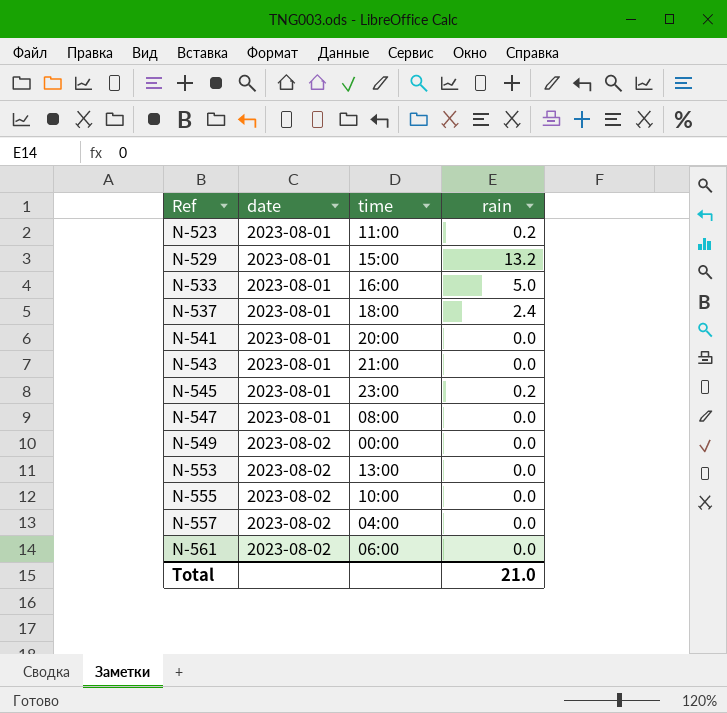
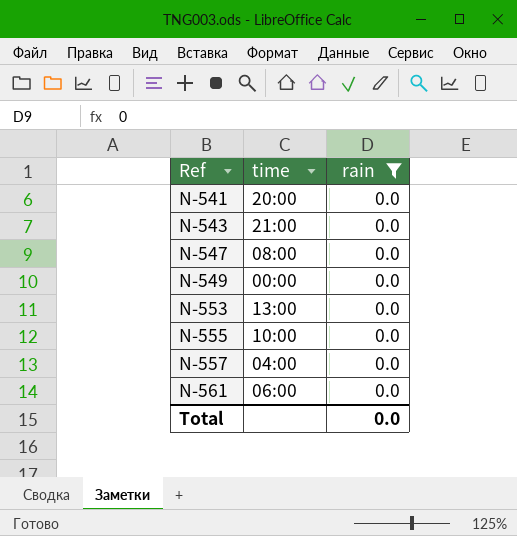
filter: none -> rain = 0.0
column date | position: 2 -> none
Total | rain: 21.0 -> 0.0

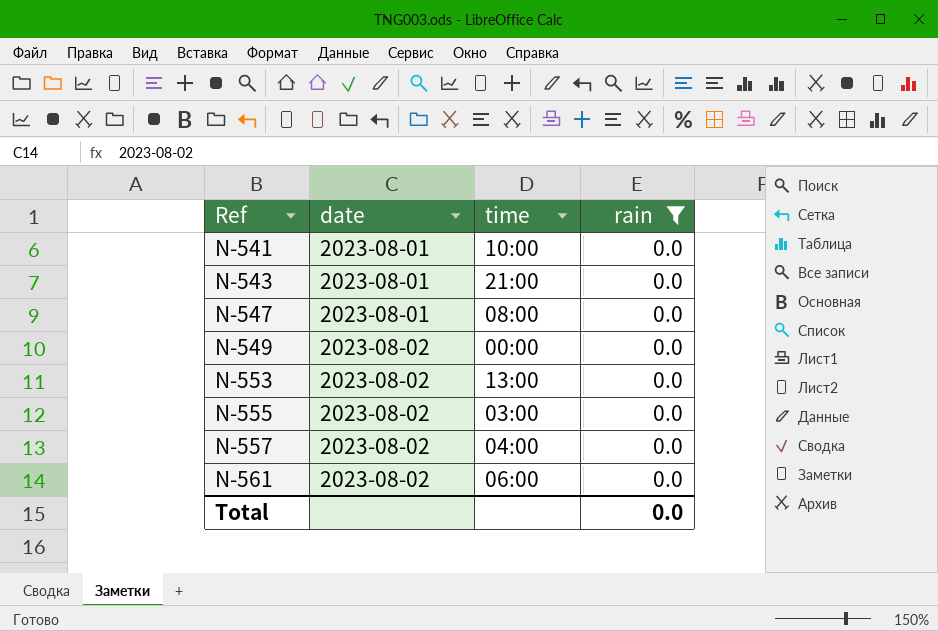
column date | position: none -> 2
N-541 | time: 20:00 -> 10:00
N-555 | time: 10:00 -> 03:00

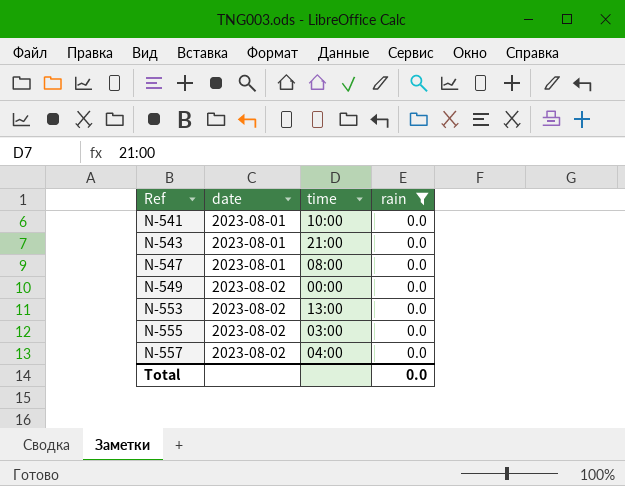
row N-561: 2023-08-02 | 06:00 | 0.0 -> none

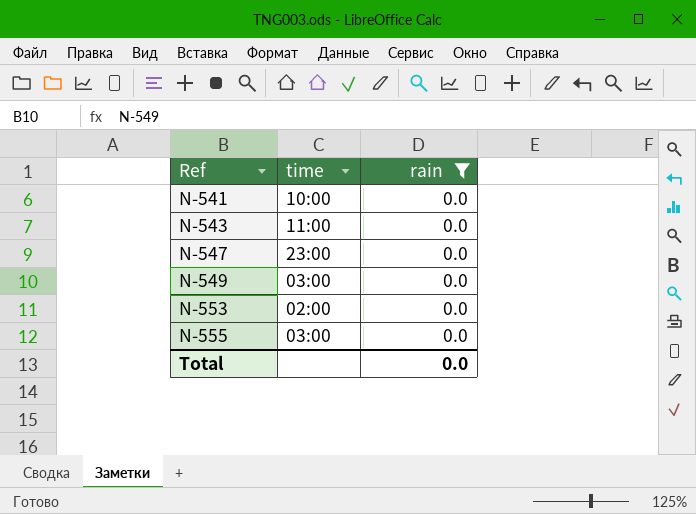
column date | position: 2 -> none
row N-557: 2023-08-02 | 04:00 | 0.0 -> none
N-543 | time: 21:00 -> 11:00
N-547 | time: 08:00 -> 23:00
N-549 | time: 00:00 -> 03:00
N-553 | time: 13:00 -> 02:00

